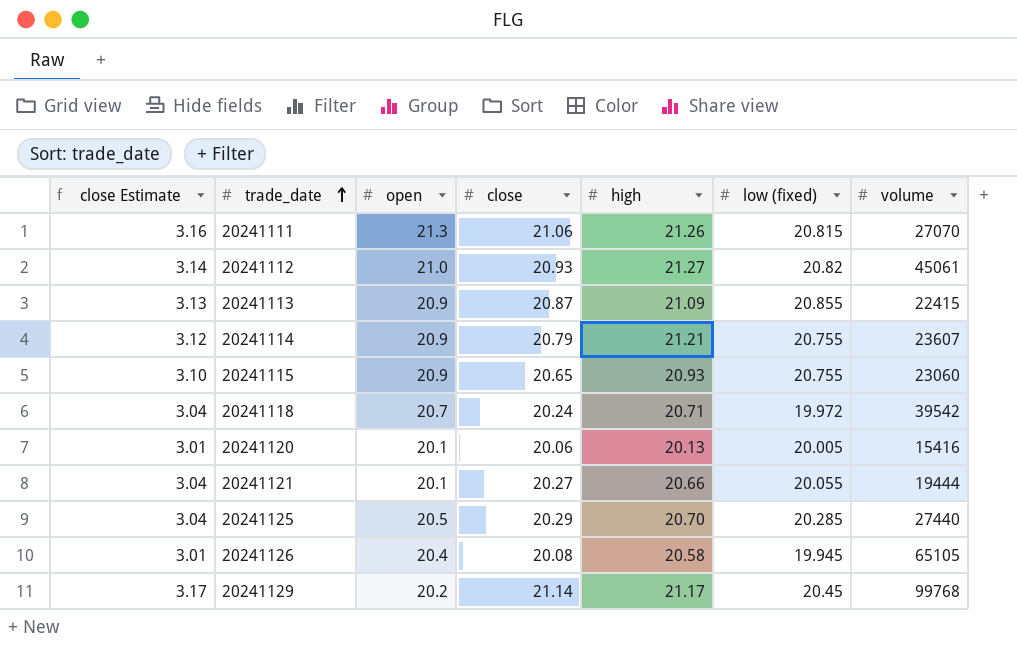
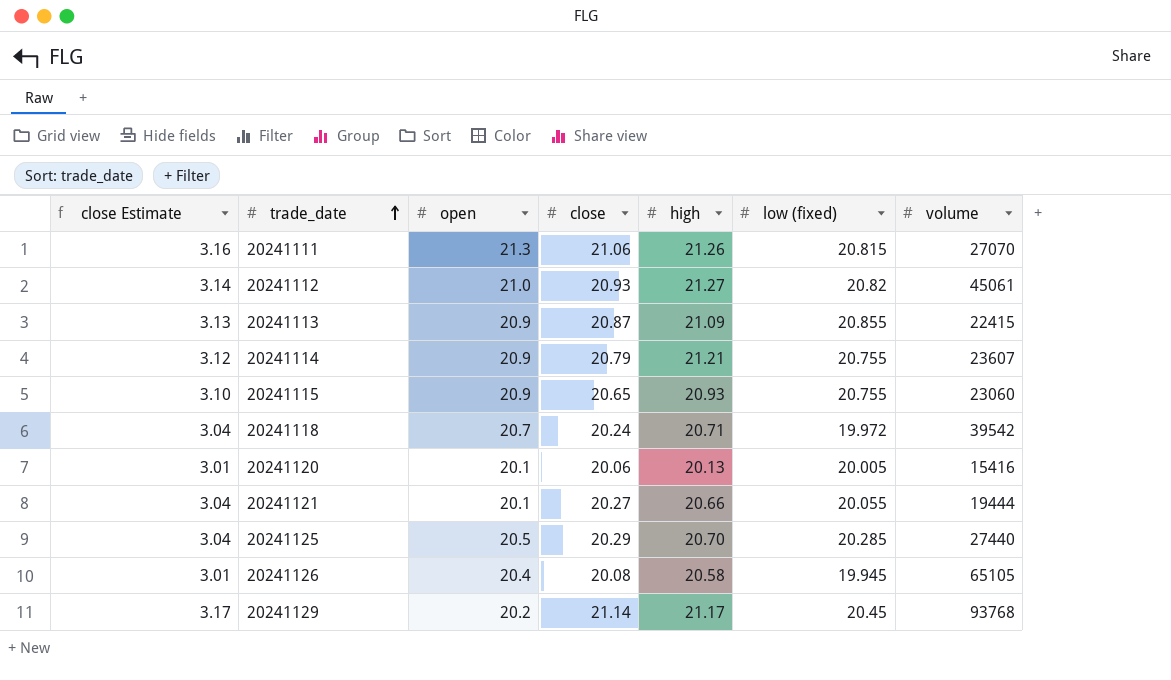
20241129 | volume: 99768 -> 93768

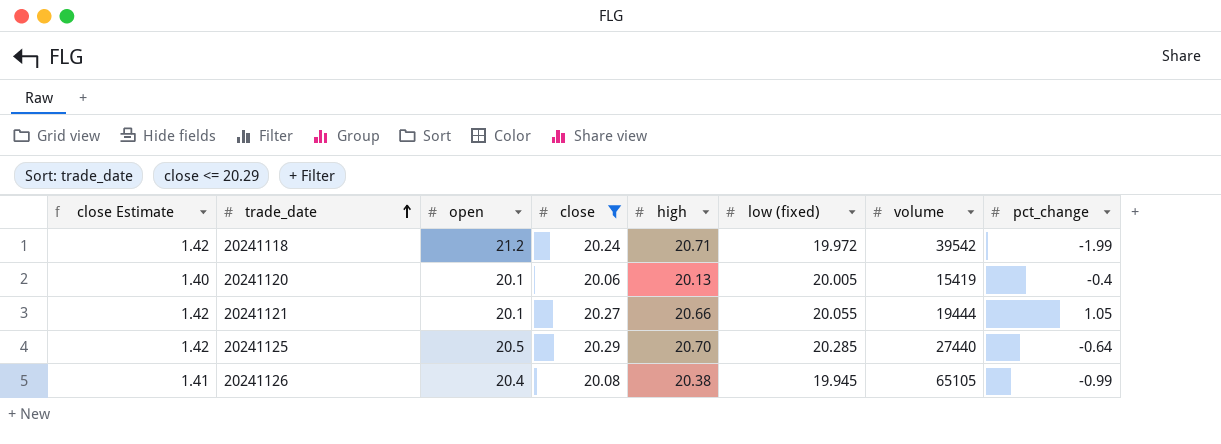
filter: none -> close <= 20.29
column close Estimate | formula: [close] * 0.15 -> [close] * 0.07
column pct_change | position: none -> 8
20241118 | open: 20.7 -> 21.2
20241120 | volume: 15416 -> 15419
20241126 | high: 20.58 -> 20.38

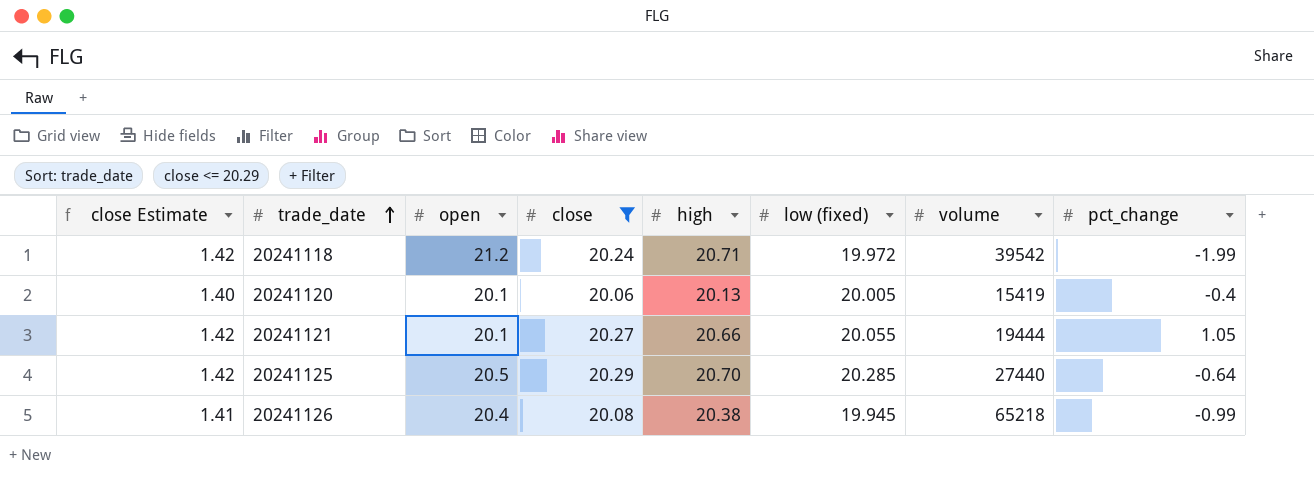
20241126 | volume: 65105 -> 65218

